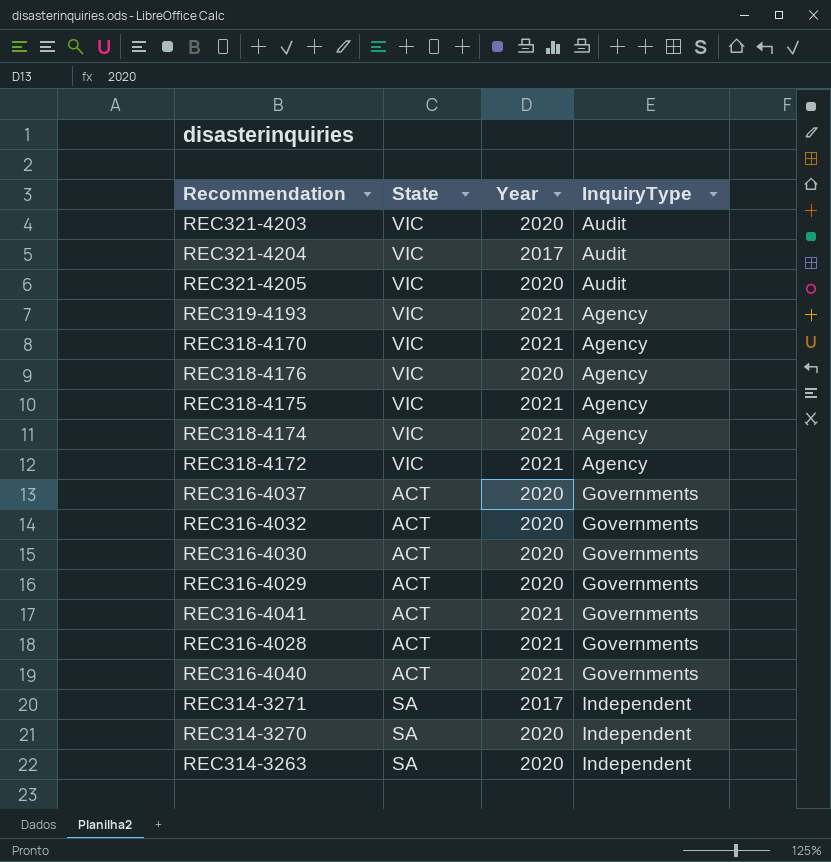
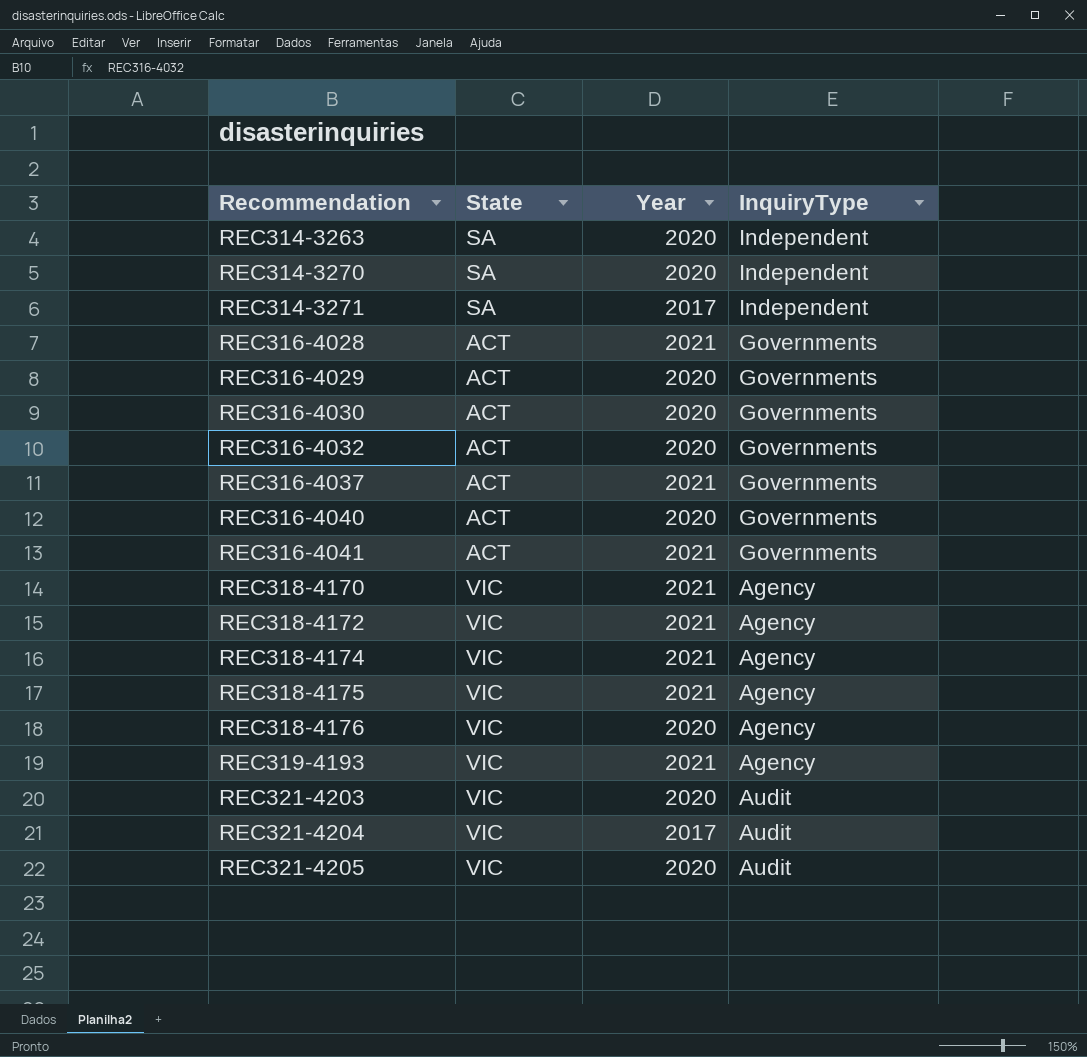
row order: none -> Recommendation ascending
REC316-4037 | Year: 2020 -> 2021
REC316-4040 | Year: 2021 -> 2020

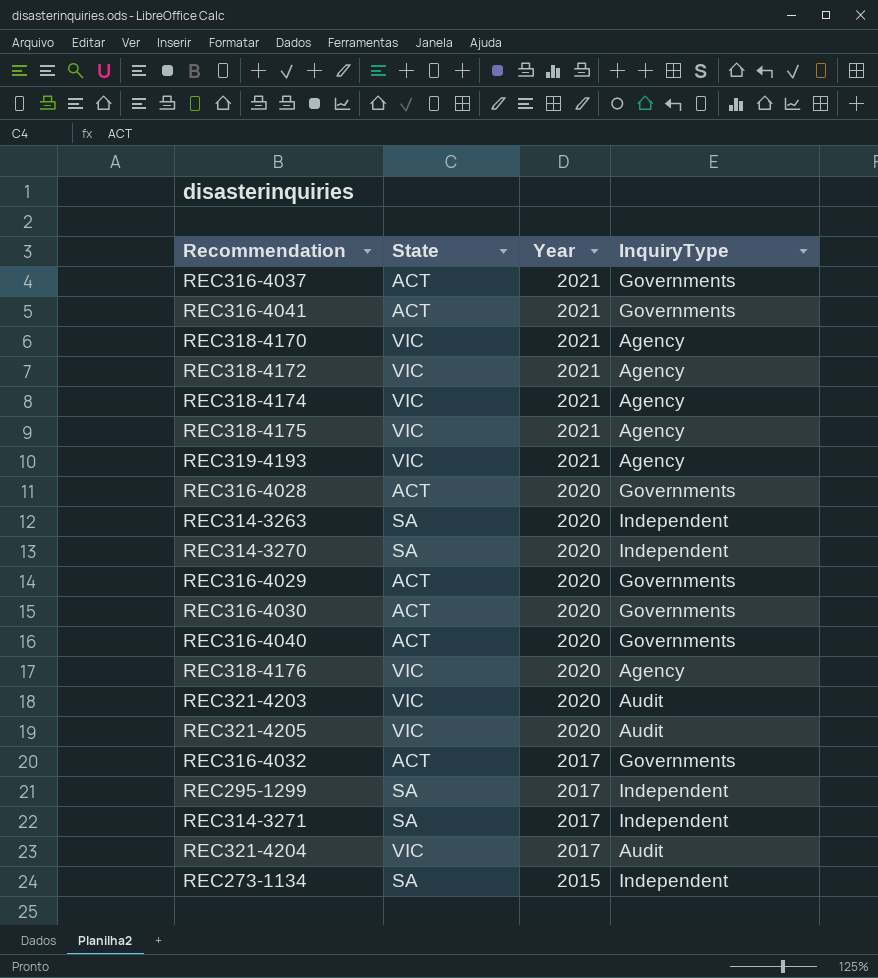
row order: Recommendation ascending -> Year descending
REC316-4028 | Year: 2021 -> 2020
REC316-4032 | Year: 2020 -> 2017
row REC295-1299: none -> SA | 2017 | Independent
row REC273-1134: none -> SA | 2015 | Independent

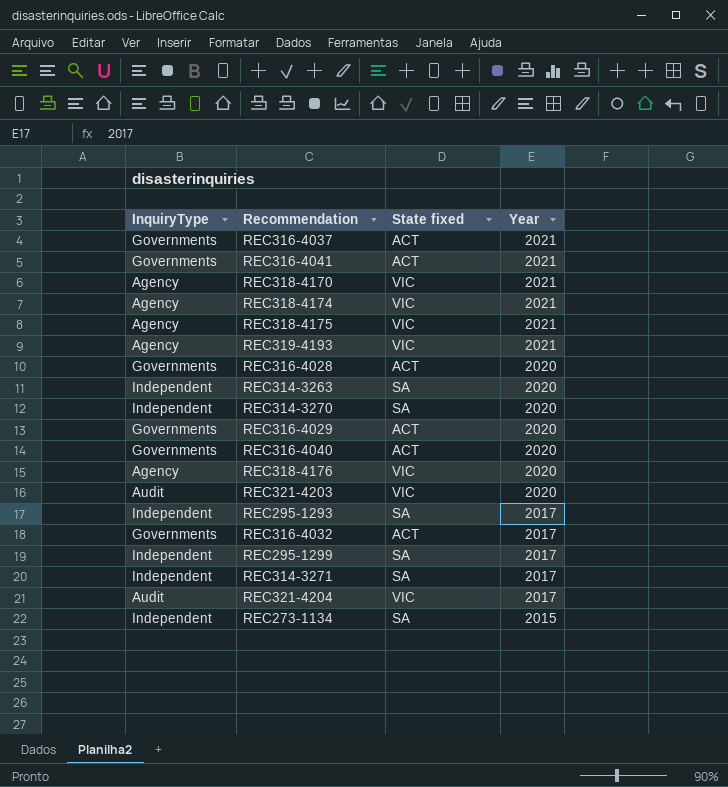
column InquiryType | position: 4 -> 1
column name: State -> State fixed
row REC318-4172: VIC | 2021 | Agency -> none
row REC316-4030: ACT | 2020 | Governments -> none
row REC321-4205: VIC | 2020 | Audit -> none
row REC295-1293: none -> Independent | SA | 2017

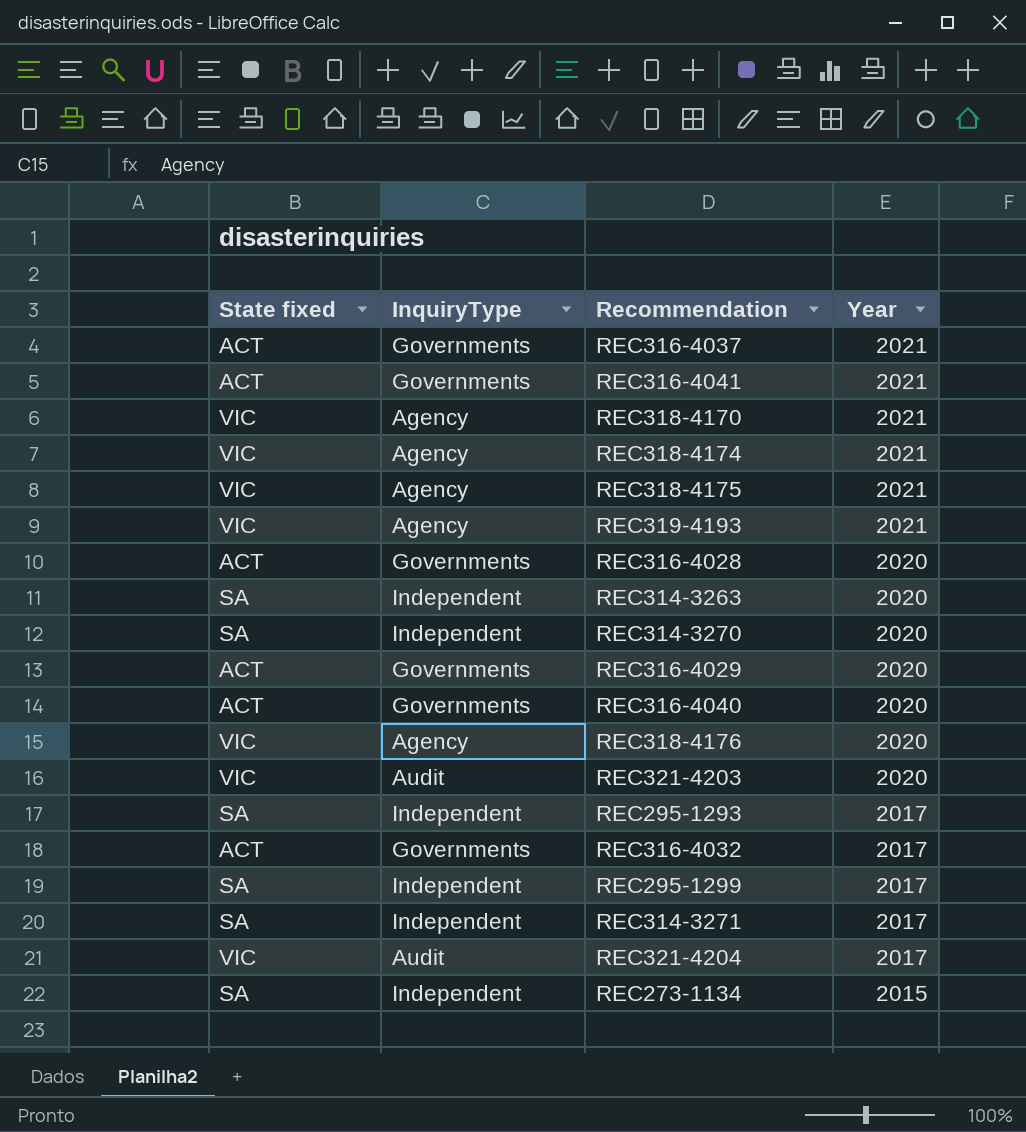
column State fixed | position: 3 -> 1

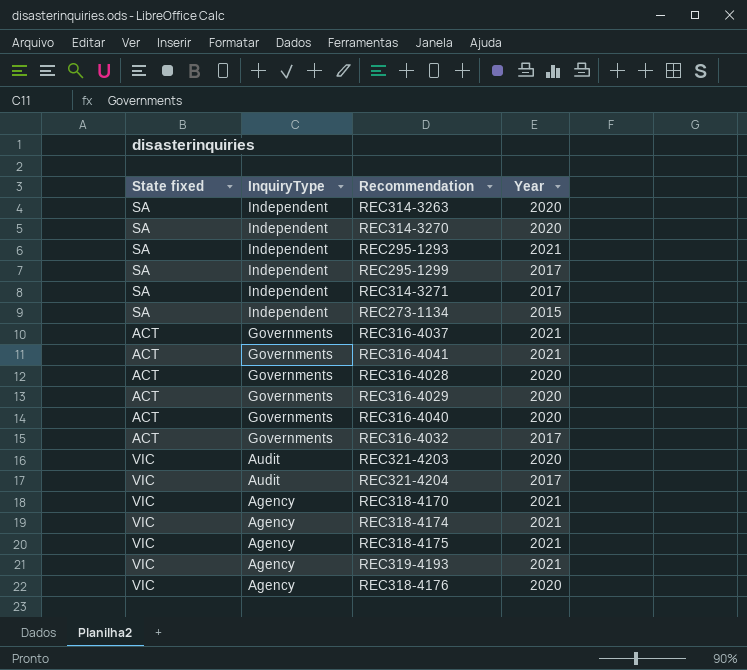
row order: Year descending -> InquiryType descending
REC295-1293 | Year: 2017 -> 2021

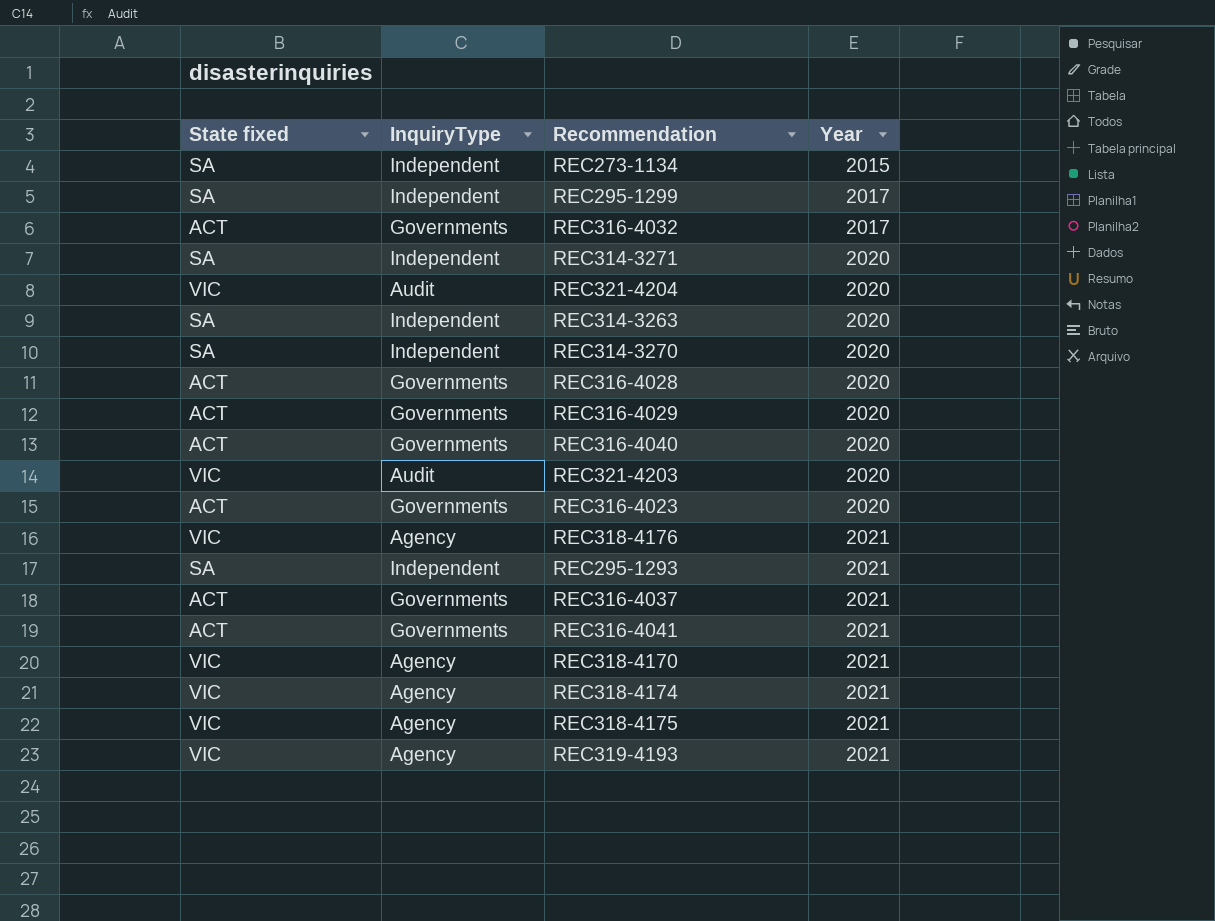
row order: InquiryType descending -> Year ascending
REC314-3271 | Year: 2017 -> 2020
REC321-4204 | Year: 2017 -> 2020
row REC316-4023: none -> ACT | Governments | 2020
REC318-4176 | Year: 2020 -> 2021

